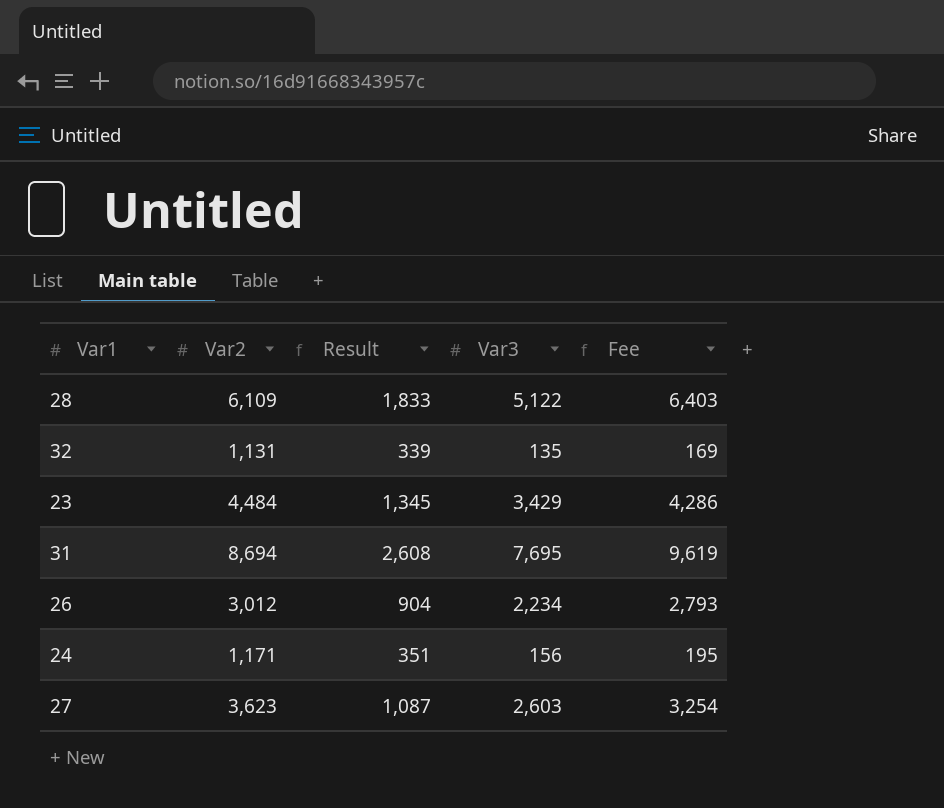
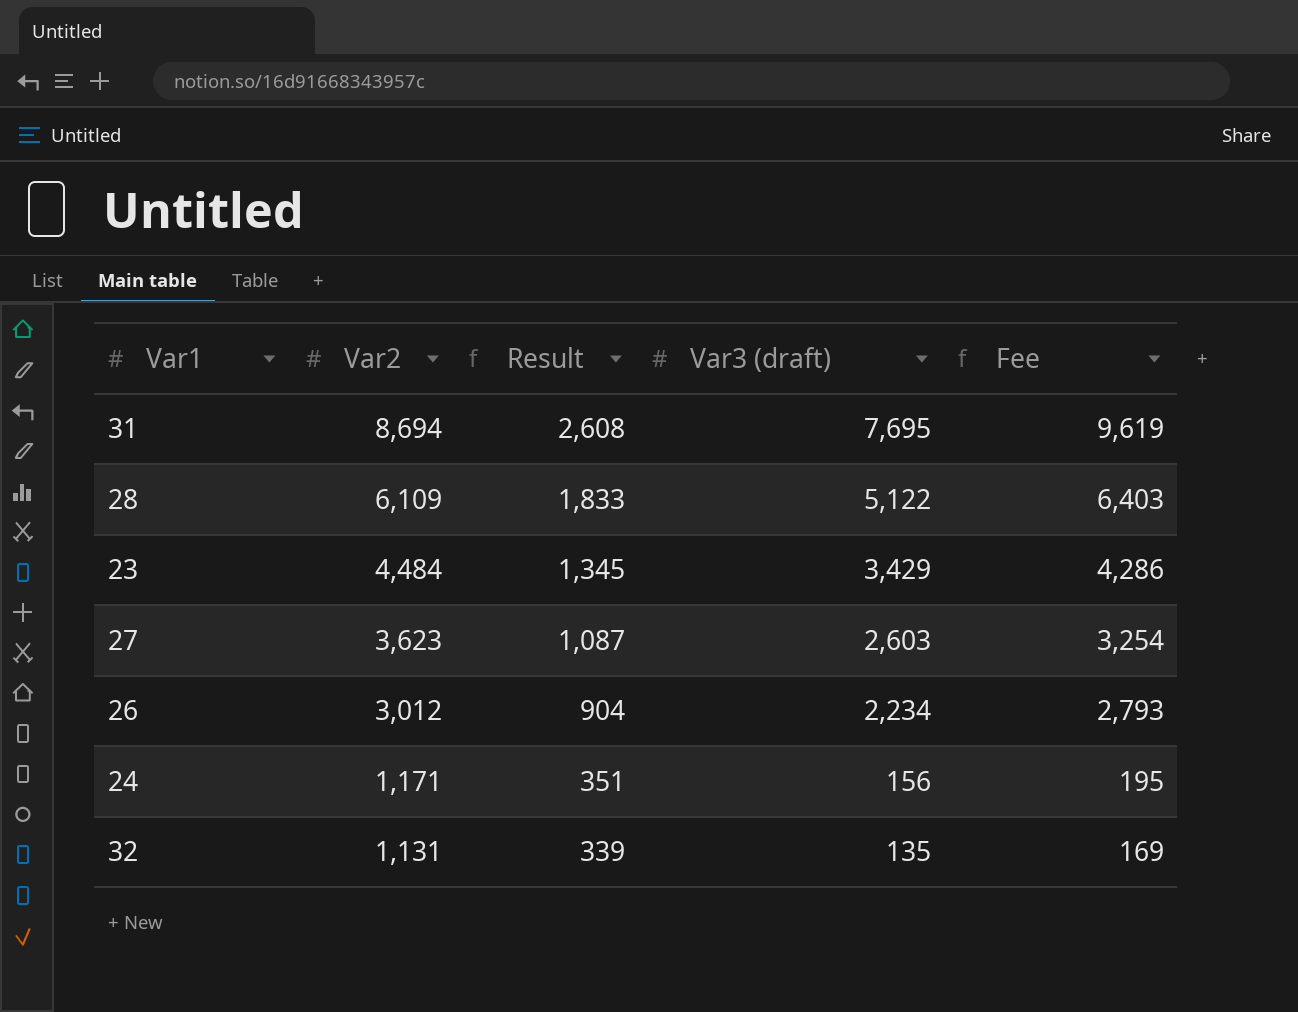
row order: none -> Var2 descending
column name: Var3 -> Var3 (draft)

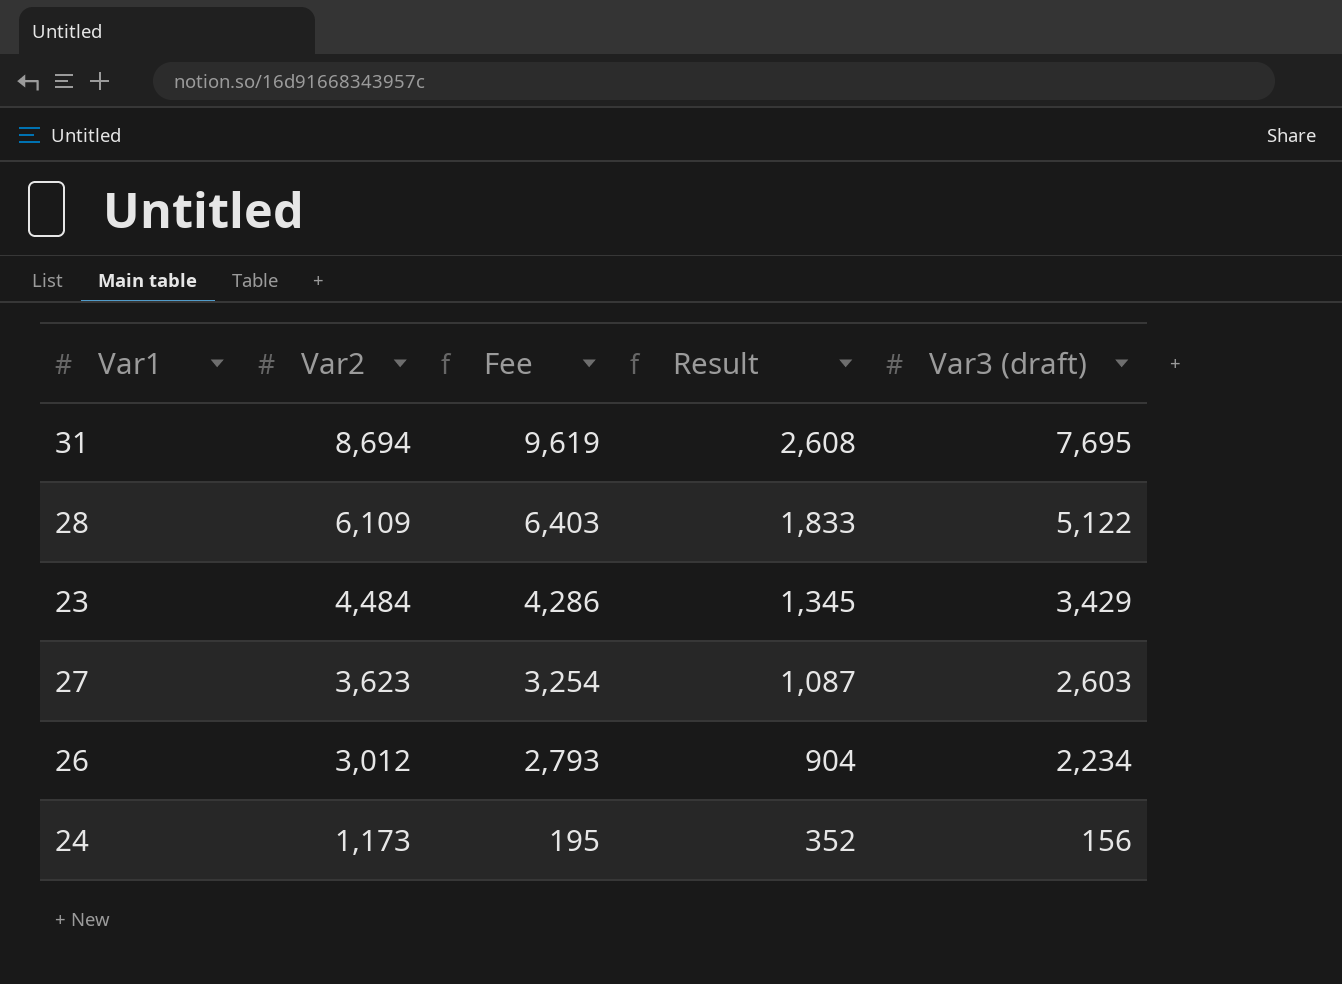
column Fee | position: 5 -> 3
row 32: 1,131 | 339 | 135 | 169 -> none
24 | Var2: 1,171 -> 1,173
24 | Result: 351 -> 352

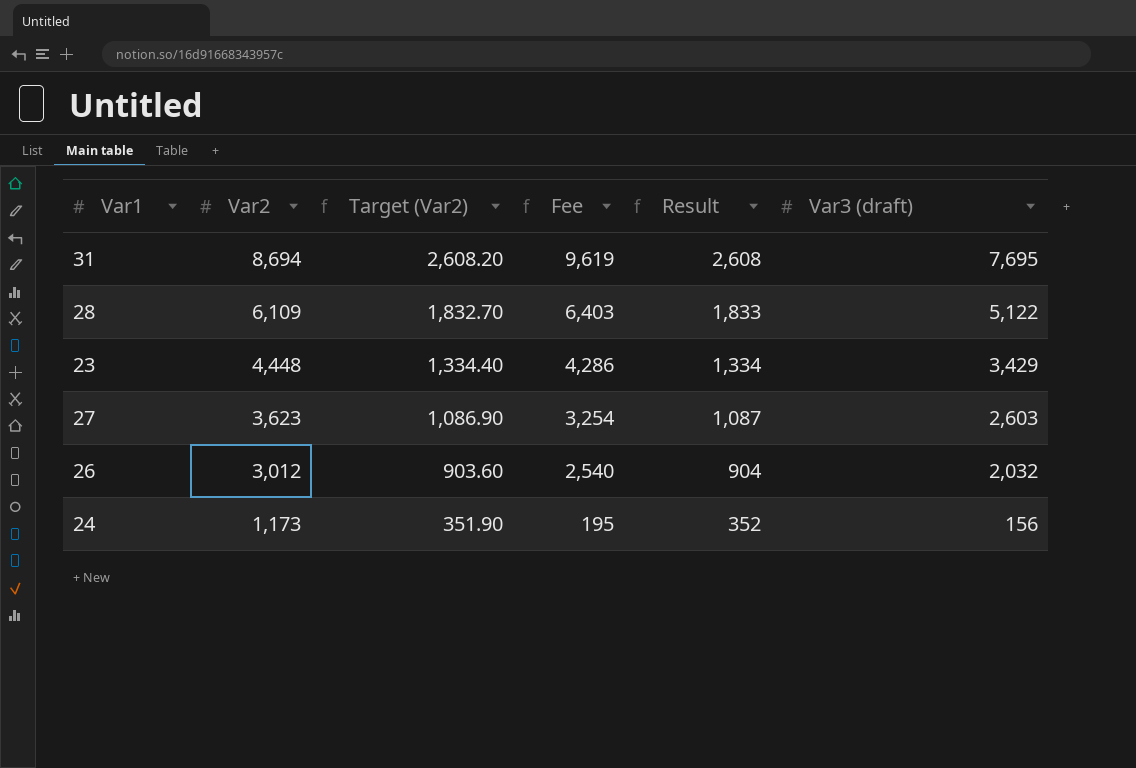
column Target (Var2) | formula: none -> [Var2] * 0.3
23 | Var2: 4,484 -> 4,448
23 | Result: 1,345 -> 1,334
26 | Fee: 2,793 -> 2,540
26 | Var3 (draft): 2,234 -> 2,032

